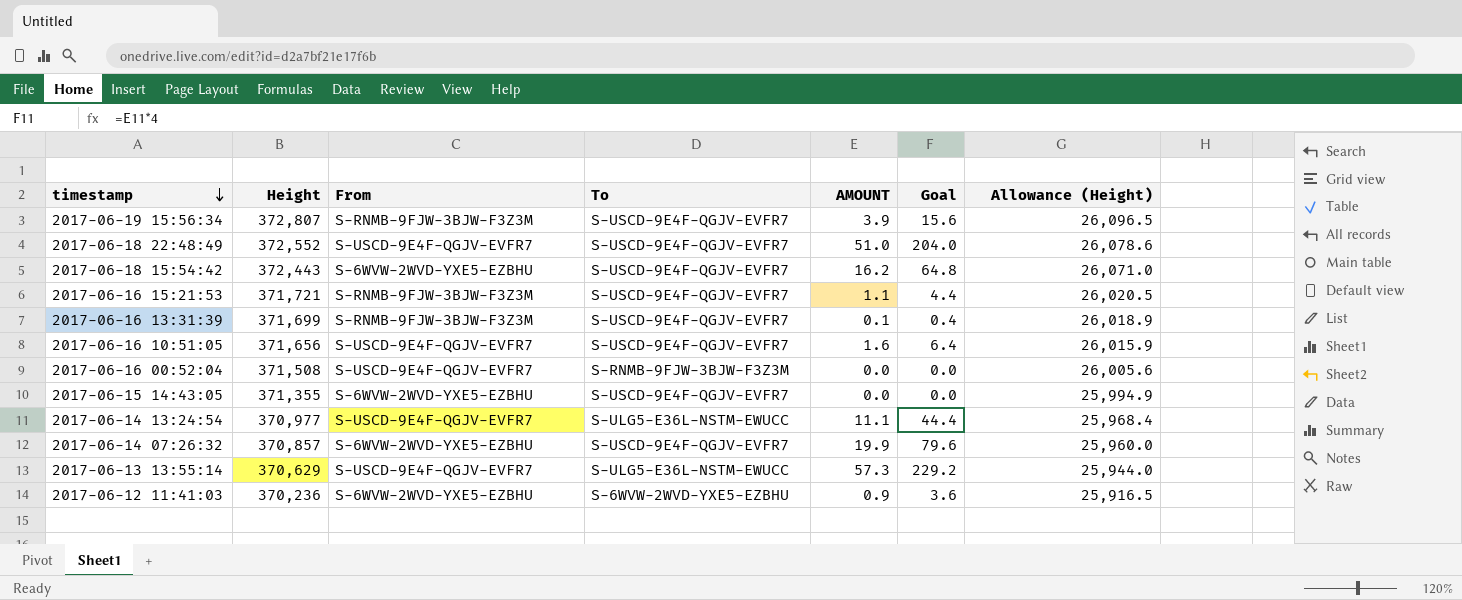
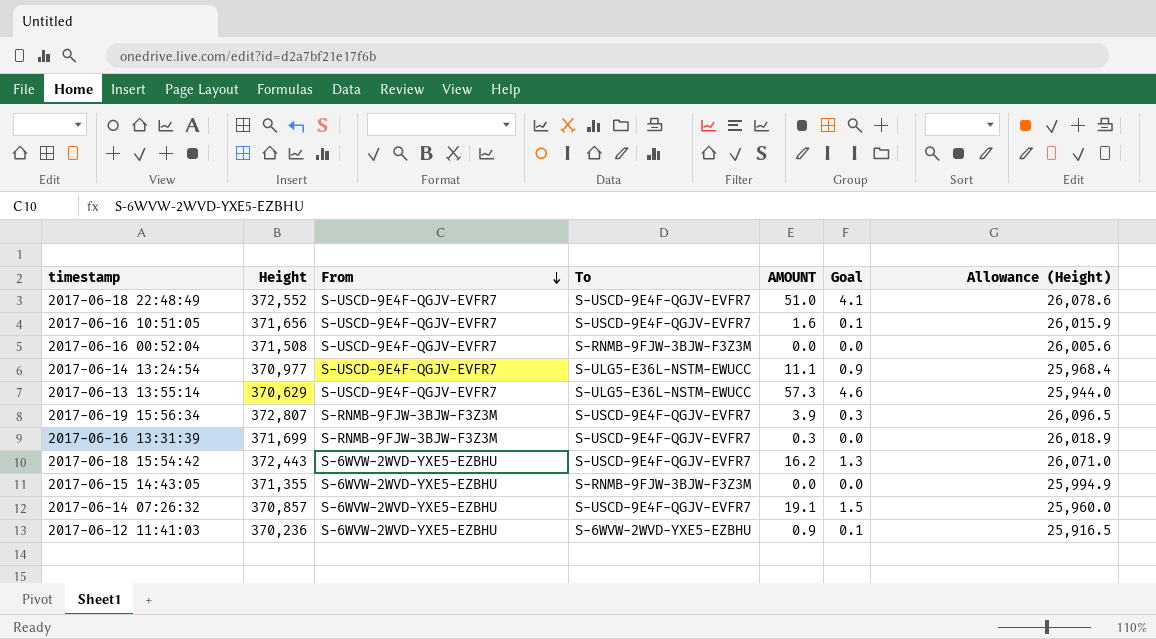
row order: timestamp descending -> From descending
column Goal | formula: [AMOUNT] * 4 -> [AMOUNT] * 0.08
row 2017-06-16 15:21:53: 371,721 | S-RNMB-9FJW-3BJW-F3Z3M | S-USCD-9E4F-QGJV-EVFR7 | 1.1 | 4.4 | 26,020.5 -> none
2017-06-16 13:31:39 | AMOUNT: 0.1 -> 0.3
2017-06-15 14:43:05 | To: S-USCD-9E4F-QGJV-EVFR7 -> S-RNMB-9FJW-3BJW-F3Z3M
2017-06-14 07:26:32 | AMOUNT: 19.9 -> 19.1

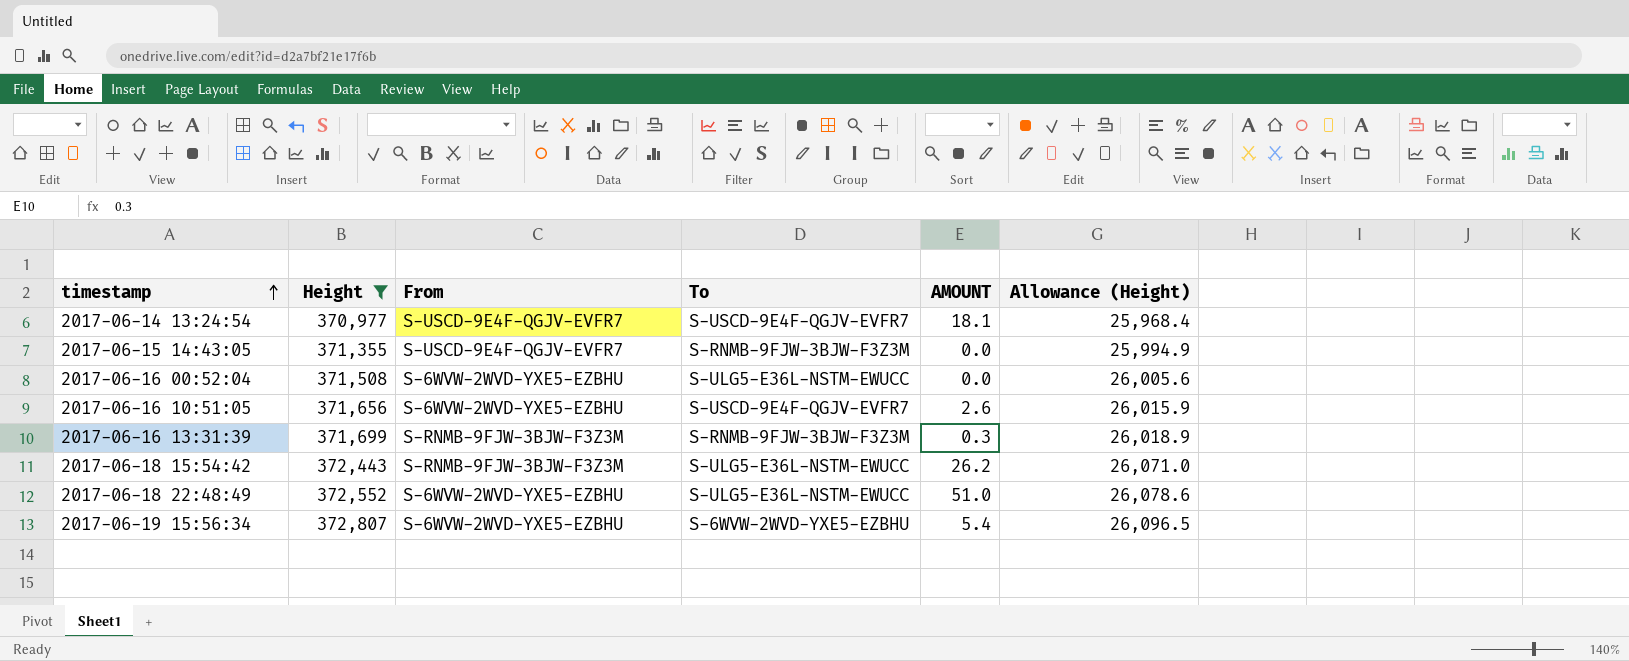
filter: none -> Height >= 370,977
row order: From descending -> timestamp ascending
column Goal | formula: [AMOUNT] * 0.08 -> none
2017-06-14 13:24:54 | To: S-ULG5-E36L-NSTM-EWUCC -> S-USCD-9E4F-QGJV-EVFR7
2017-06-14 13:24:54 | AMOUNT: 11.1 -> 18.1
2017-06-15 14:43:05 | From: S-6WVW-2WVD-YXE5-EZBHU -> S-USCD-9E4F-QGJV-EVFR7
2017-06-16 00:52:04 | From: S-USCD-9E4F-QGJV-EVFR7 -> S-6WVW-2WVD-YXE5-EZBHU
2017-06-16 00:52:04 | To: S-RNMB-9FJW-3BJW-F3Z3M -> S-ULG5-E36L-NSTM-EWUCC
2017-06-16 10:51:05 | From: S-USCD-9E4F-QGJV-EVFR7 -> S-6WVW-2WVD-YXE5-EZBHU
2017-06-16 10:51:05 | AMOUNT: 1.6 -> 2.6
2017-06-16 13:31:39 | To: S-USCD-9E4F-QGJV-EVFR7 -> S-RNMB-9FJW-3BJW-F3Z3M
2017-06-18 15:54:42 | From: S-6WVW-2WVD-YXE5-EZBHU -> S-RNMB-9FJW-3BJW-F3Z3M
2017-06-18 15:54:42 | To: S-USCD-9E4F-QGJV-EVFR7 -> S-ULG5-E36L-NSTM-EWUCC
2017-06-18 15:54:42 | AMOUNT: 16.2 -> 26.2
2017-06-18 22:48:49 | From: S-USCD-9E4F-QGJV-EVFR7 -> S-6WVW-2WVD-YXE5-EZBHU
2017-06-18 22:48:49 | To: S-USCD-9E4F-QGJV-EVFR7 -> S-ULG5-E36L-NSTM-EWUCC
2017-06-19 15:56:34 | From: S-RNMB-9FJW-3BJW-F3Z3M -> S-6WVW-2WVD-YXE5-EZBHU
2017-06-19 15:56:34 | To: S-USCD-9E4F-QGJV-EVFR7 -> S-6WVW-2WVD-YXE5-EZBHU
2017-06-19 15:56:34 | AMOUNT: 3.9 -> 5.4

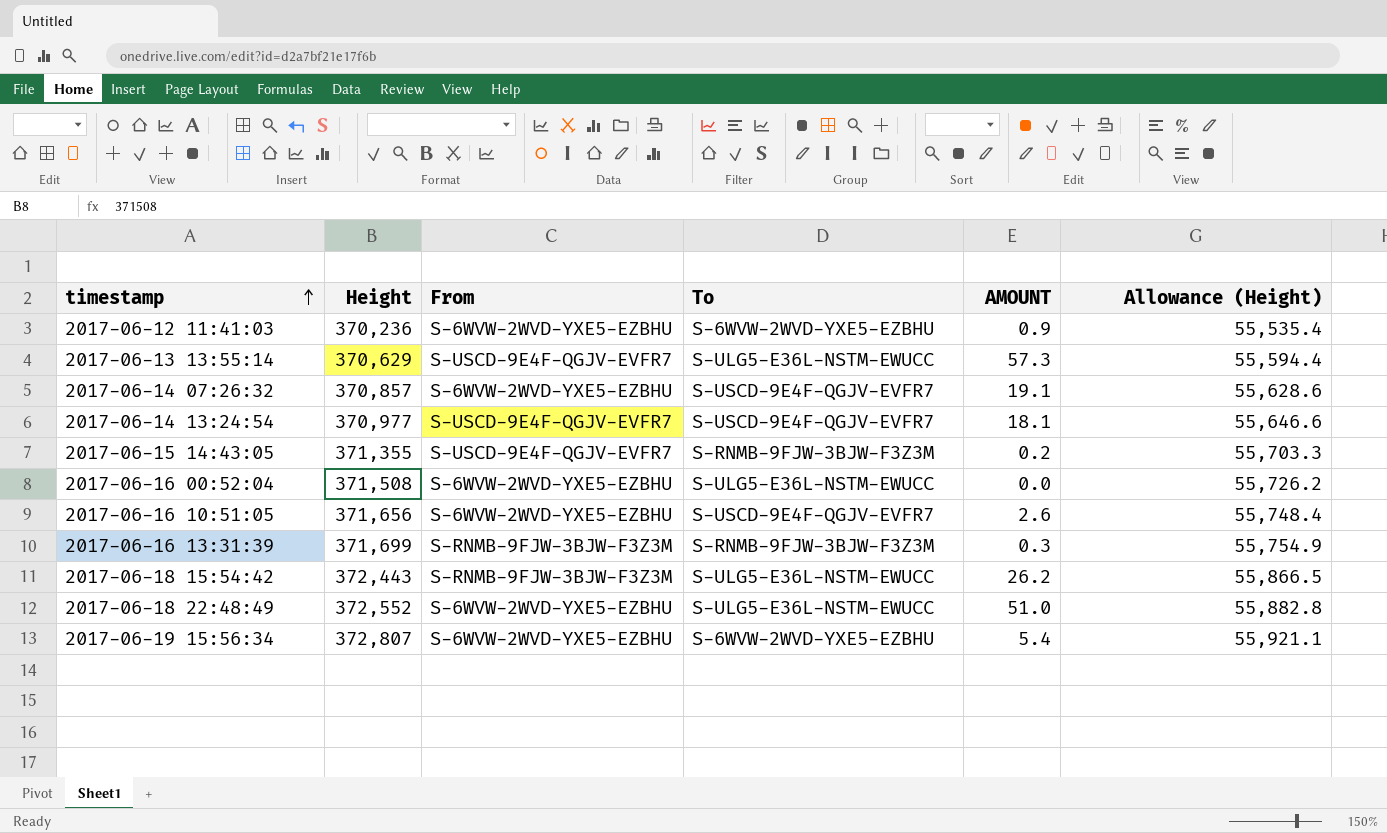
filter: Height >= 370,977 -> none
column Allowance (Height) | formula: [Height] * 0.07 -> [Height] * 0.15
2017-06-15 14:43:05 | AMOUNT: 0.0 -> 0.2

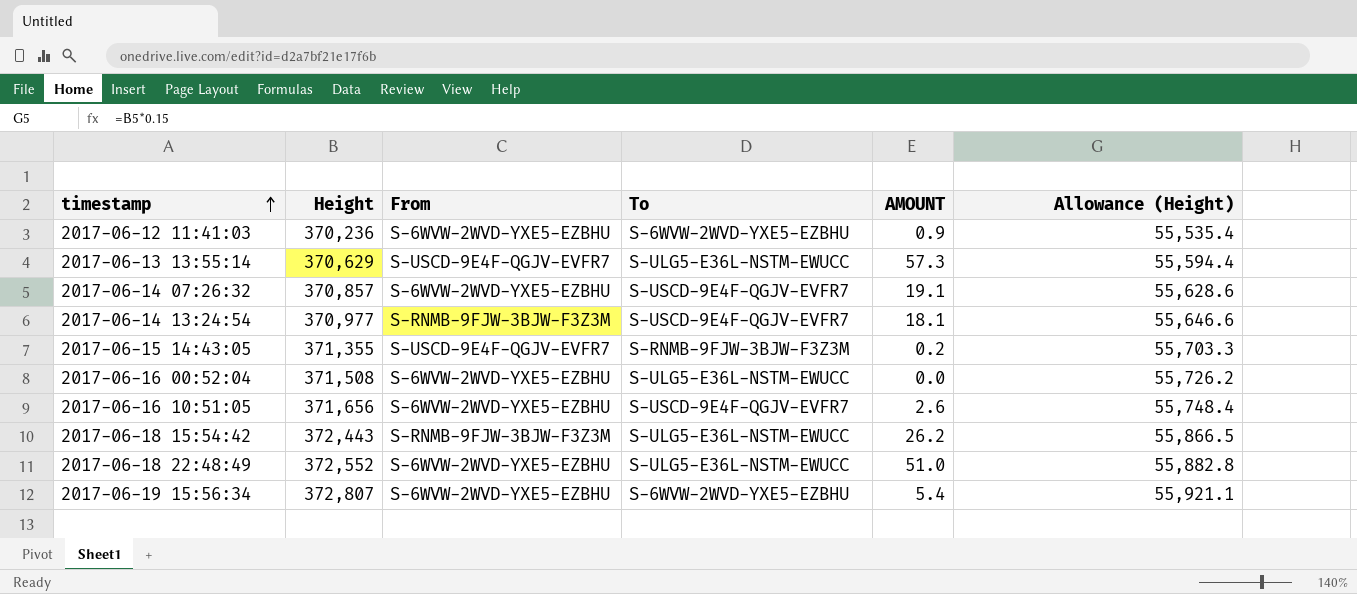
row 2017-06-16 13:31:39: 371,699 | S-RNMB-9FJW-3BJW-F3Z3M | S-RNMB-9FJW-3BJW-F3Z3M | 0.3 | 55,754.9 -> none
2017-06-14 13:24:54 | From: S-USCD-9E4F-QGJV-EVFR7 -> S-RNMB-9FJW-3BJW-F3Z3M

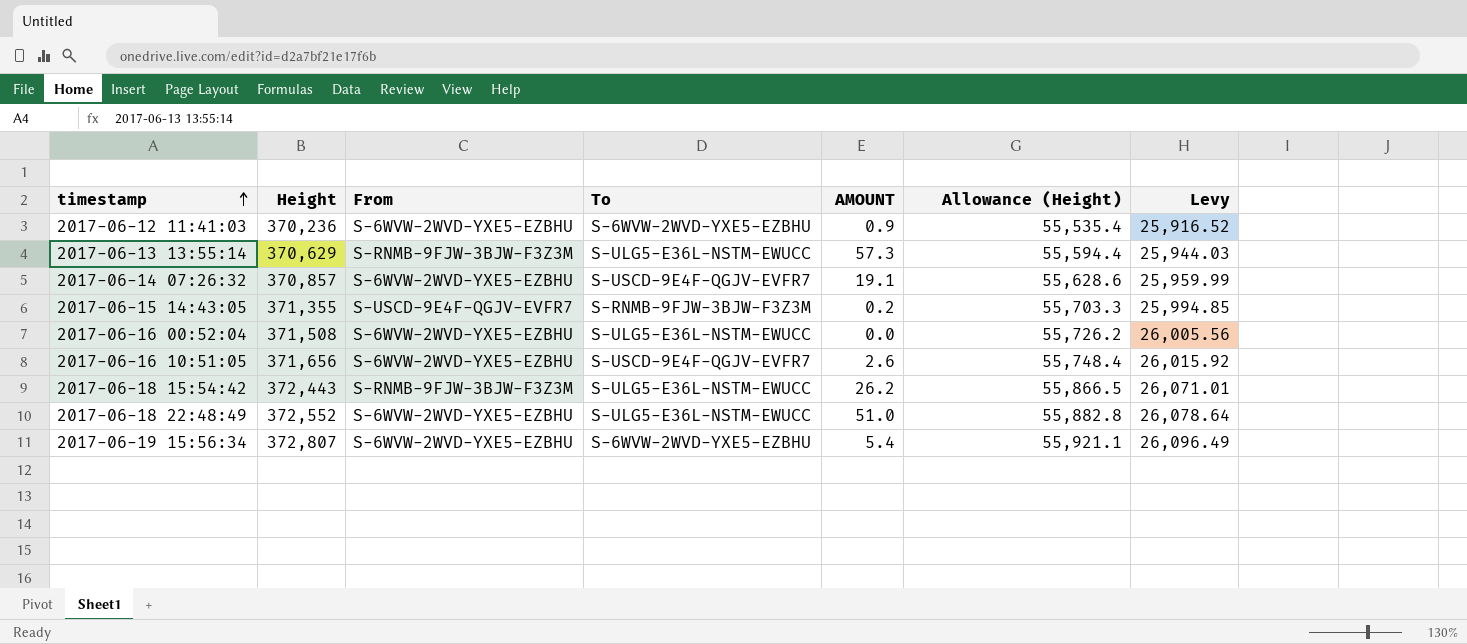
column Levy | formula: none -> [Height] * 0.07
row 2017-06-14 13:24:54: 370,977 | S-RNMB-9FJW-3BJW-F3Z3M | S-USCD-9E4F-QGJV-EVFR7 | 18.1 | 55,646.6 -> none
2017-06-13 13:55:14 | From: S-USCD-9E4F-QGJV-EVFR7 -> S-RNMB-9FJW-3BJW-F3Z3M

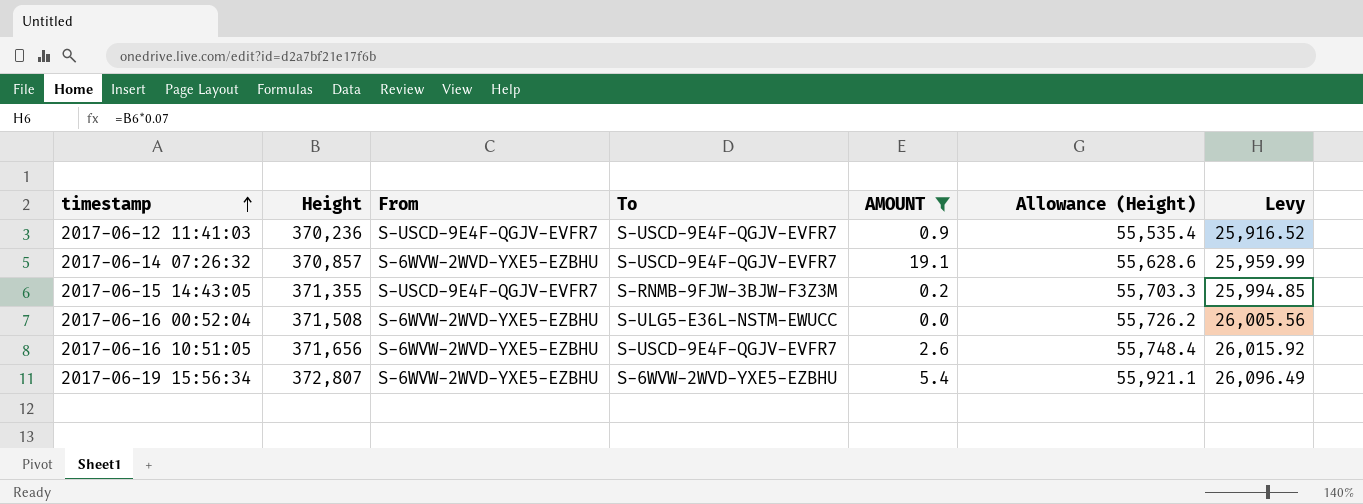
filter: none -> AMOUNT <= 19.1
2017-06-12 11:41:03 | From: S-6WVW-2WVD-YXE5-EZBHU -> S-USCD-9E4F-QGJV-EVFR7
2017-06-12 11:41:03 | To: S-6WVW-2WVD-YXE5-EZBHU -> S-USCD-9E4F-QGJV-EVFR7

